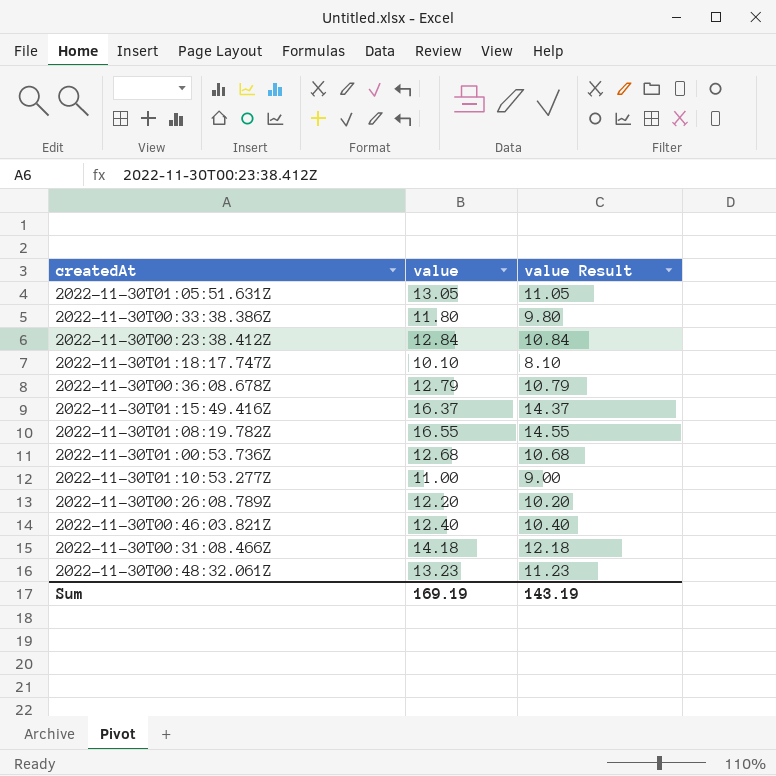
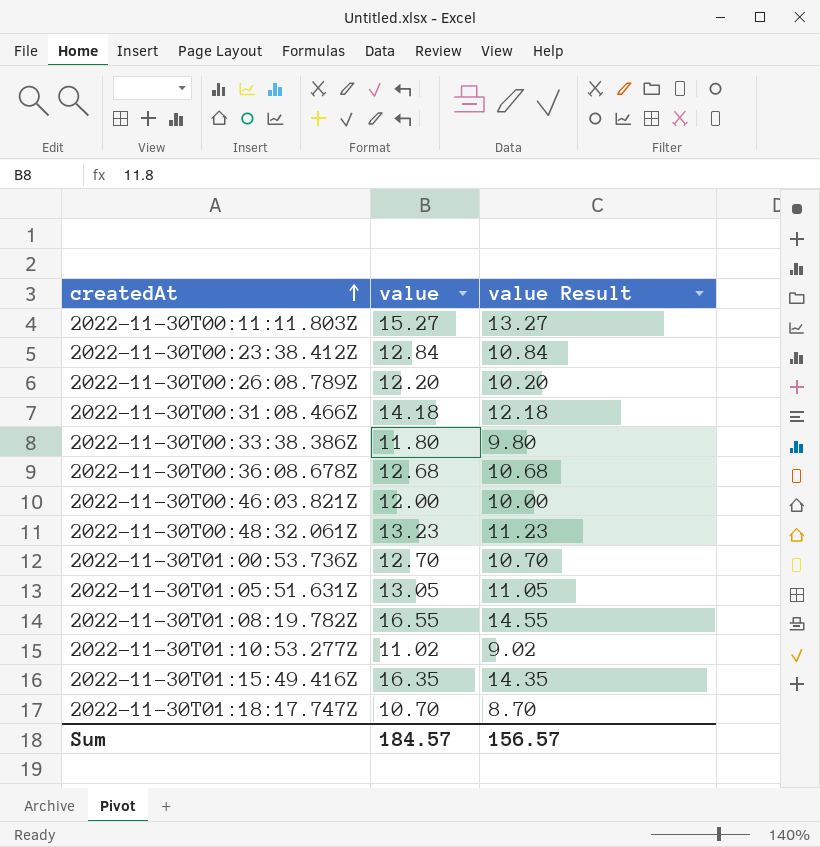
row order: none -> createdAt ascending
row 2022-11-30T00:11:11.803Z: none -> 15.27 | 13.27
2022-11-30T00:36:08.678Z | value: 12.79 -> 12.68
2022-11-30T00:36:08.678Z | value Result: 10.79 -> 10.68
2022-11-30T00:46:03.821Z | value: 12.40 -> 12.00
2022-11-30T00:46:03.821Z | value Result: 10.40 -> 10.00
2022-11-30T01:00:53.736Z | value: 12.68 -> 12.70
2022-11-30T01:00:53.736Z | value Result: 10.68 -> 10.70
2022-11-30T01:10:53.277Z | value: 11.00 -> 11.02
2022-11-30T01:10:53.277Z | value Result: 9.00 -> 9.02
2022-11-30T01:15:49.416Z | value: 16.37 -> 16.35
2022-11-30T01:15:49.416Z | value Result: 14.37 -> 14.35
2022-11-30T01:18:17.747Z | value: 10.10 -> 10.70
2022-11-30T01:18:17.747Z | value Result: 8.10 -> 8.70
Sum | value: 169.19 -> 184.57
Sum | value Result: 143.19 -> 156.57

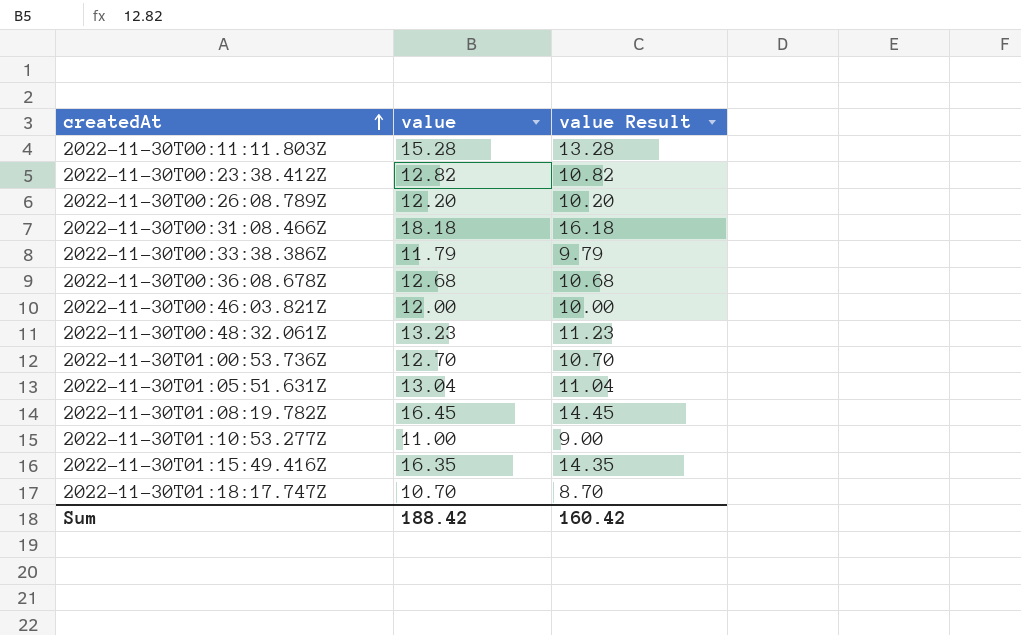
2022-11-30T00:11:11.803Z | value: 15.27 -> 15.28
2022-11-30T00:11:11.803Z | value Result: 13.27 -> 13.28
2022-11-30T00:23:38.412Z | value: 12.84 -> 12.82
2022-11-30T00:23:38.412Z | value Result: 10.84 -> 10.82
2022-11-30T00:31:08.466Z | value: 14.18 -> 18.18
2022-11-30T00:31:08.466Z | value Result: 12.18 -> 16.18
2022-11-30T00:33:38.386Z | value: 11.80 -> 11.79
2022-11-30T00:33:38.386Z | value Result: 9.80 -> 9.79
2022-11-30T01:05:51.631Z | value: 13.05 -> 13.04
2022-11-30T01:05:51.631Z | value Result: 11.05 -> 11.04
2022-11-30T01:08:19.782Z | value: 16.55 -> 16.45
2022-11-30T01:08:19.782Z | value Result: 14.55 -> 14.45
2022-11-30T01:10:53.277Z | value: 11.02 -> 11.00
2022-11-30T01:10:53.277Z | value Result: 9.02 -> 9.00
Sum | value: 184.57 -> 188.42
Sum | value Result: 156.57 -> 160.42

